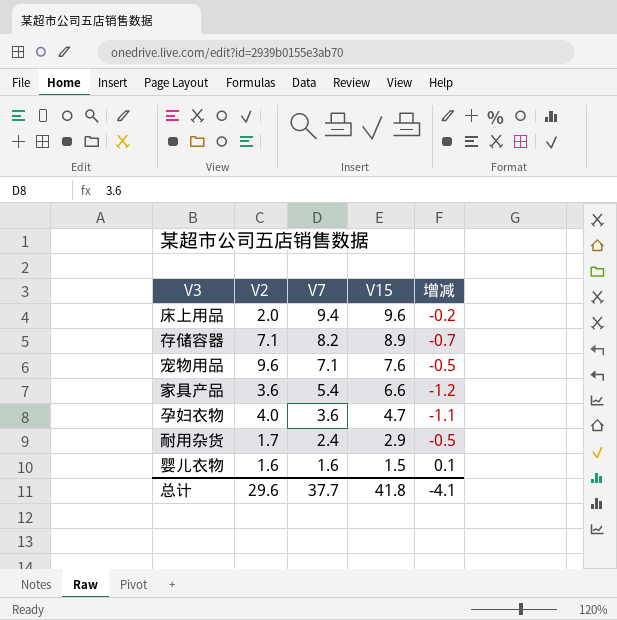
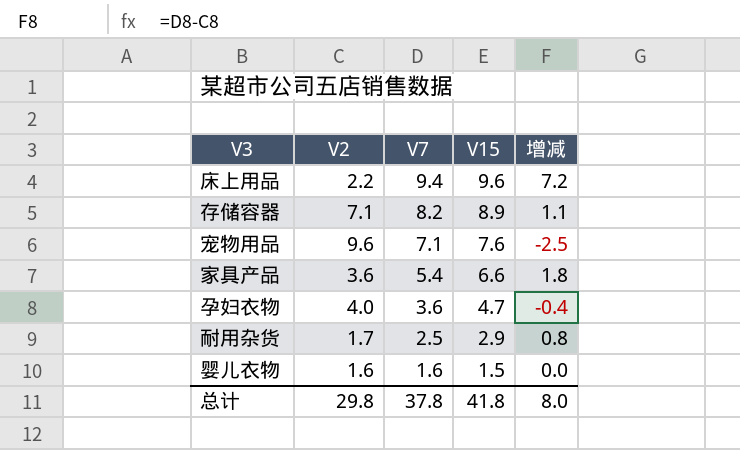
column 增减 | formula: [V7] - [V15] -> [V7] - [V2]
床上用品 | V2: 2.0 -> 2.2
耐用杂货 | V7: 2.4 -> 2.5
总计 | V2: 29.6 -> 29.8
总计 | V7: 37.7 -> 37.8
总计 | 增减: -4.1 -> 8.0

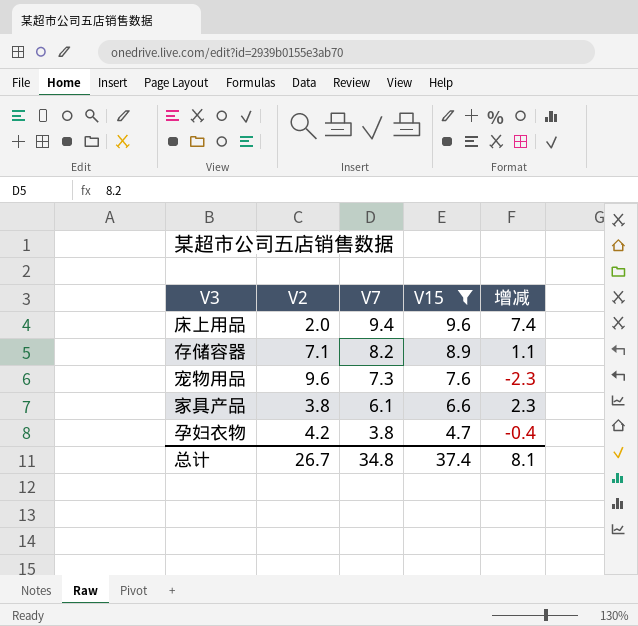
filter: none -> V15 >= 4.7
床上用品 | V2: 2.2 -> 2.0
床上用品 | 增减: 7.2 -> 7.4
宠物用品 | V7: 7.1 -> 7.3
宠物用品 | 增减: -2.5 -> -2.3
家具产品 | V2: 3.6 -> 3.8
家具产品 | V7: 5.4 -> 6.1
家具产品 | 增减: 1.8 -> 2.3
孕妇衣物 | V2: 4.0 -> 4.2
孕妇衣物 | V7: 3.6 -> 3.8
总计 | V2: 29.8 -> 26.7
总计 | V7: 37.8 -> 34.8
总计 | V15: 41.8 -> 37.4
总计 | 增减: 8.0 -> 8.1

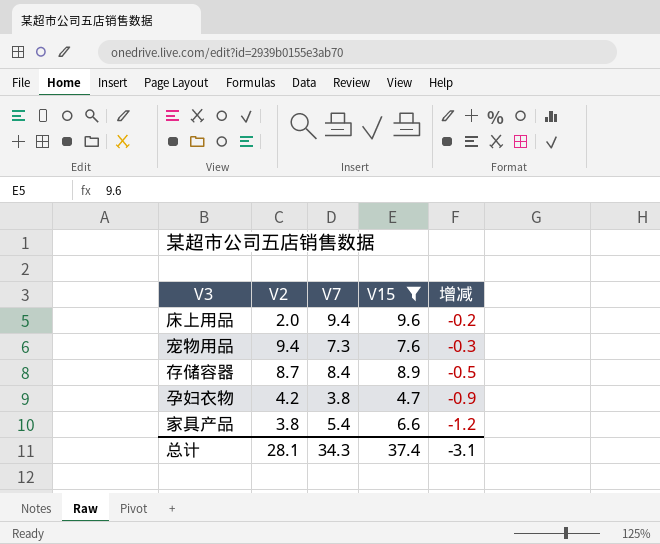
row order: V7 descending -> 增减 descending
column 增减 | formula: [V7] - [V2] -> [V7] - [V15]
宠物用品 | V2: 9.6 -> 9.4
存储容器 | V2: 7.1 -> 8.7
存储容器 | V7: 8.2 -> 8.4
家具产品 | V7: 6.1 -> 5.4
总计 | V2: 26.7 -> 28.1
总计 | V7: 34.8 -> 34.3
总计 | 增减: 8.1 -> -3.1

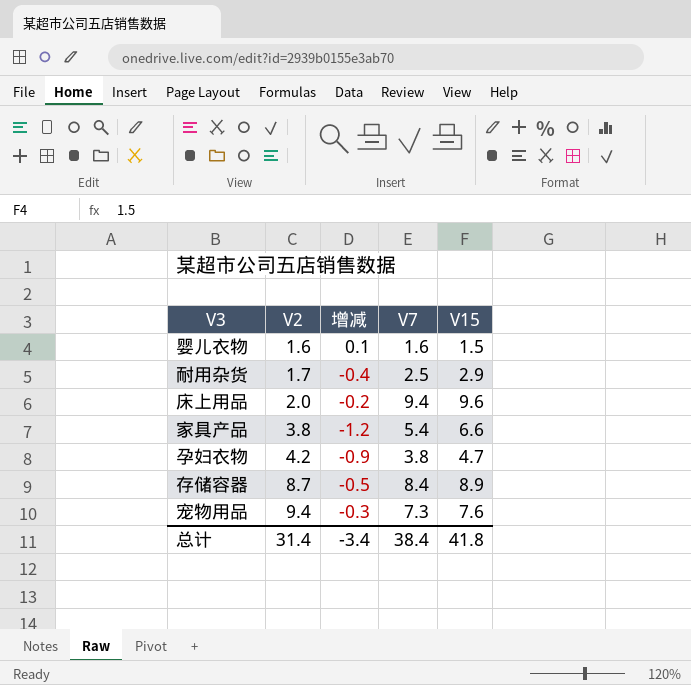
filter: V15 >= 4.7 -> none
row order: 增减 descending -> V2 ascending
column 增减 | position: 5 -> 3
总计 | V2: 28.1 -> 31.4
总计 | 增减: -3.1 -> -3.4
总计 | V7: 34.3 -> 38.4
总计 | V15: 37.4 -> 41.8

